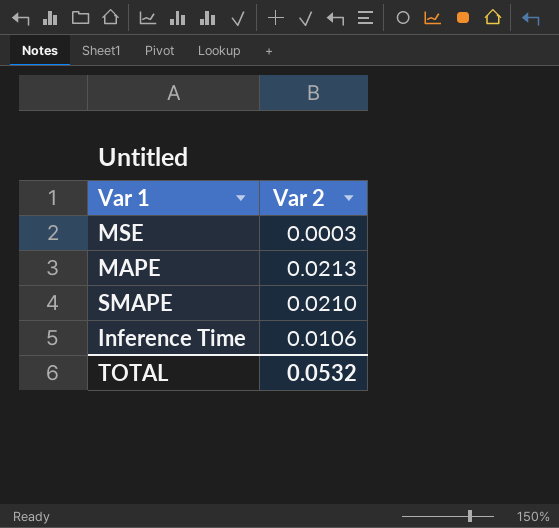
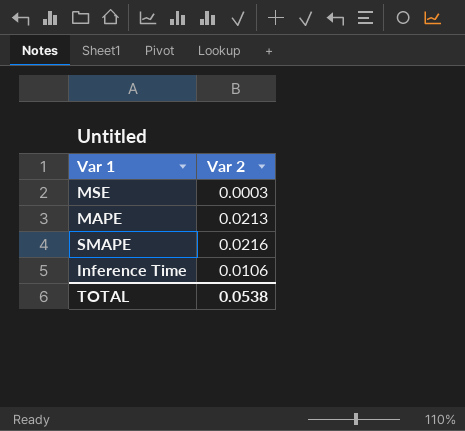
SMAPE | Var 2: 0.0210 -> 0.0216
TOTAL | Var 2: 0.0532 -> 0.0538

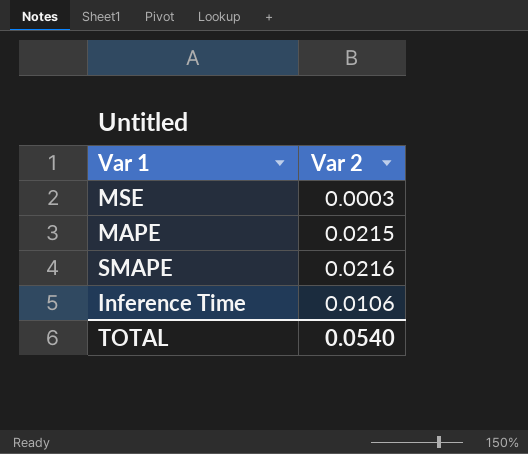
MAPE | Var 2: 0.0213 -> 0.0215
TOTAL | Var 2: 0.0538 -> 0.0540

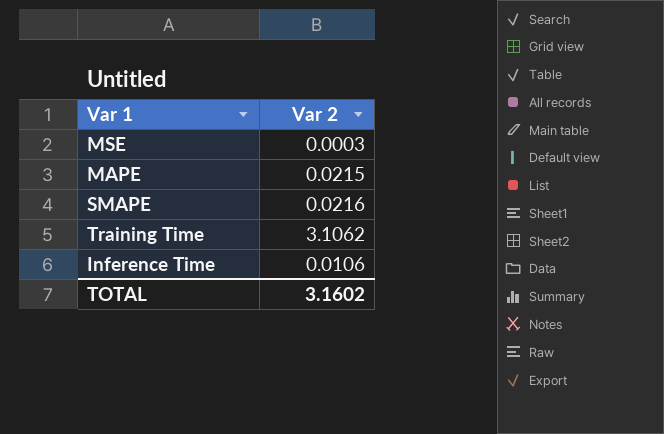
row Training Time: none -> 3.1062
TOTAL | Var 2: 0.0540 -> 3.1602

